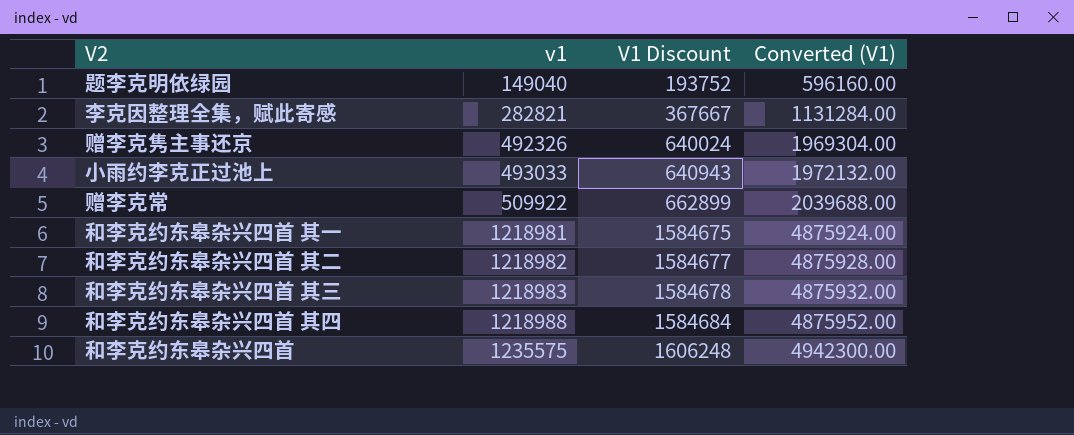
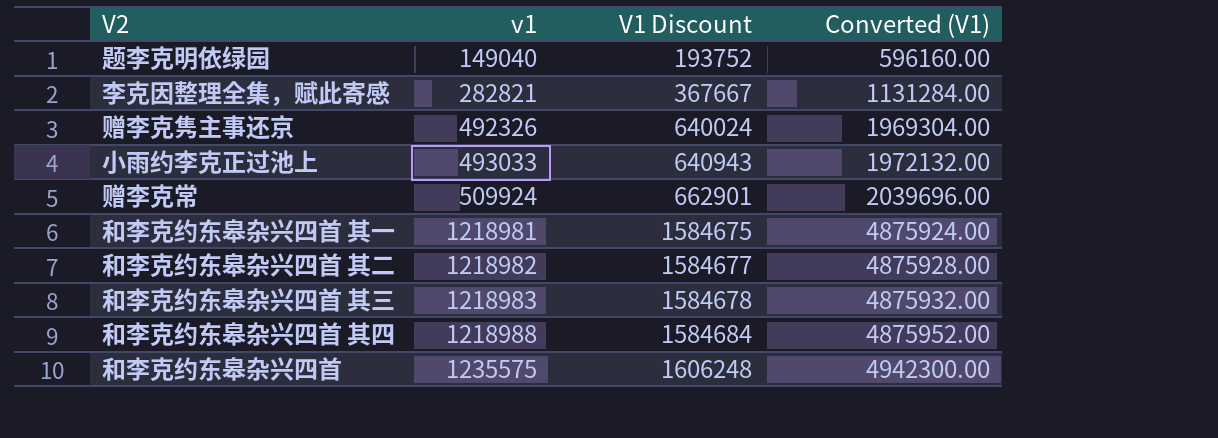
赠李克常 | v1: 509922 -> 509924
赠李克常 | V1 Discount: 662899 -> 662901
赠李克常 | Converted (V1): 2039688.00 -> 2039696.00

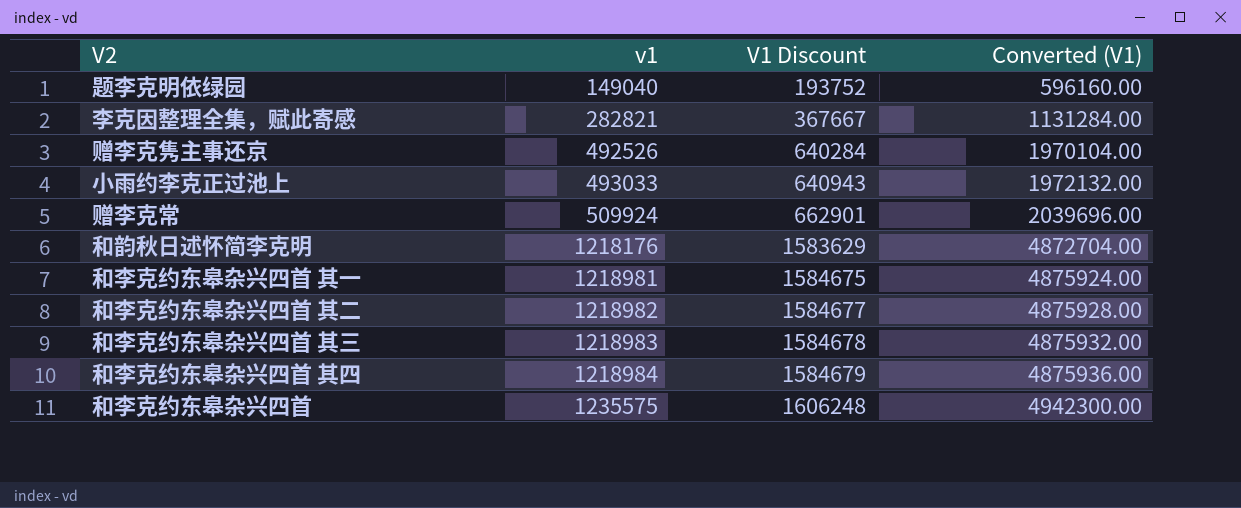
赠李克隽主事还京 | v1: 492326 -> 492526
赠李克隽主事还京 | V1 Discount: 640024 -> 640284
赠李克隽主事还京 | Converted (V1): 1969304.00 -> 1970104.00
row 和韵秋日述怀简李克明: none -> 1218176 | 1583629 | 4872704.00
和李克约东皋杂兴四首 其四 | v1: 1218988 -> 1218984
和李克约东皋杂兴四首 其四 | V1 Discount: 1584684 -> 1584679
和李克约东皋杂兴四首 其四 | Converted (V1): 4875952.00 -> 4875936.00

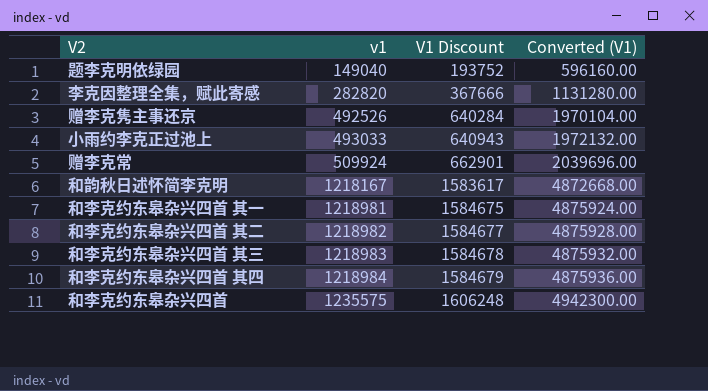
李克因整理全集，赋此寄感 | v1: 282821 -> 282820
李克因整理全集，赋此寄感 | V1 Discount: 367667 -> 367666
李克因整理全集，赋此寄感 | Converted (V1): 1131284.00 -> 1131280.00
和韵秋日述怀简李克明 | v1: 1218176 -> 1218167
和韵秋日述怀简李克明 | V1 Discount: 1583629 -> 1583617
和韵秋日述怀简李克明 | Converted (V1): 4872704.00 -> 4872668.00

